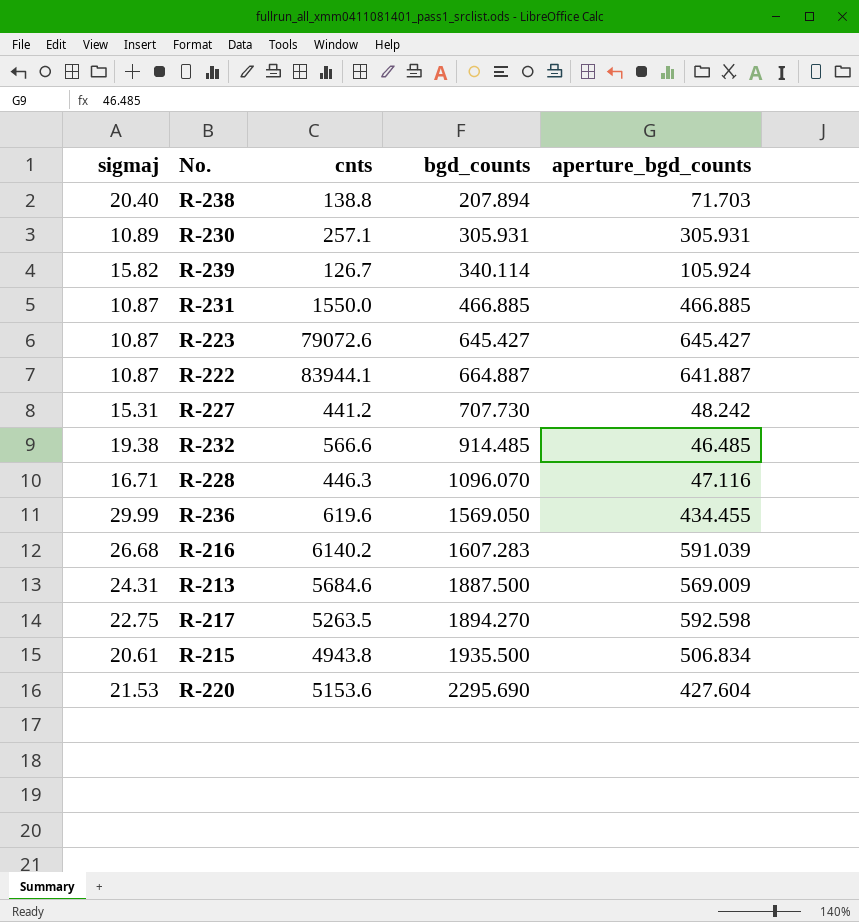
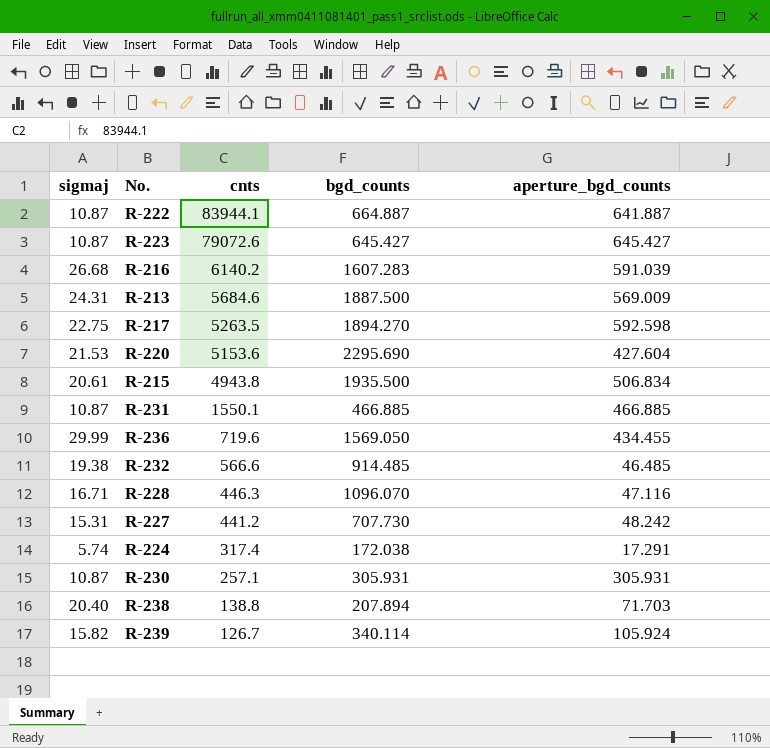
row order: bgd_counts ascending -> cnts descending
R-231 | cnts: 1550.0 -> 1550.1
R-236 | cnts: 619.6 -> 719.6
row R-224: none -> 5.74 | 317.4 | 172.038 | 17.291
R-230 | sigmaj: 10.89 -> 10.87

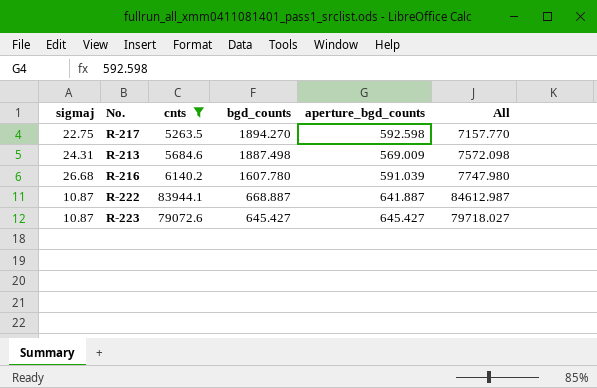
filter: none -> cnts >= 5263.5
row order: cnts descending -> bgd_counts descending
column All | formula: none -> [cnts] + [bgd_counts]
R-213 | bgd_counts: 1887.500 -> 1887.498
R-216 | bgd_counts: 1607.283 -> 1607.780
R-222 | bgd_counts: 664.887 -> 668.887

